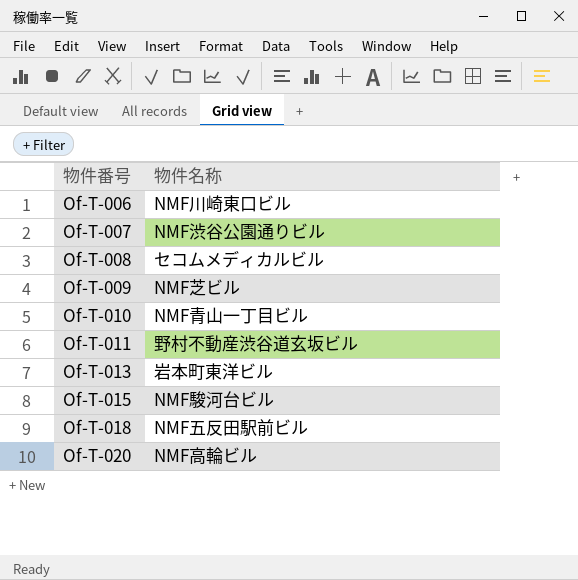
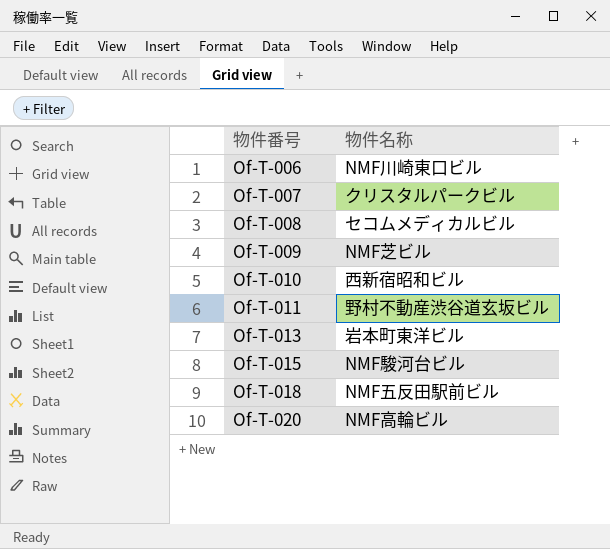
Of-T-007 | 物件名称: NMF渋谷公園通りビル -> クリスタルパークビル
Of-T-010 | 物件名称: NMF青山一丁目ビル -> 西新宿昭和ビル

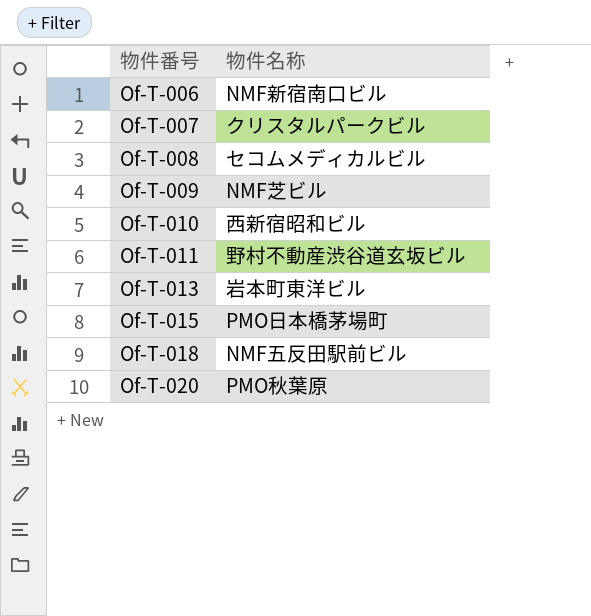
Of-T-006 | 物件名称: NMF川崎東口ビル -> NMF新宿南口ビル
Of-T-015 | 物件名称: NMF駿河台ビル -> PMO日本橋茅場町
Of-T-020 | 物件名称: NMF高輪ビル -> PMO秋葉原

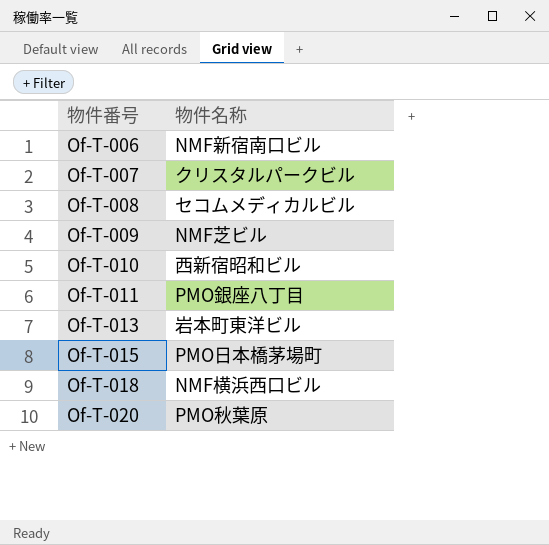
Of-T-011 | 物件名称: 野村不動産渋谷道玄坂ビル -> PMO銀座八丁目
Of-T-018 | 物件名称: NMF五反田駅前ビル -> NMF横浜西口ビル

